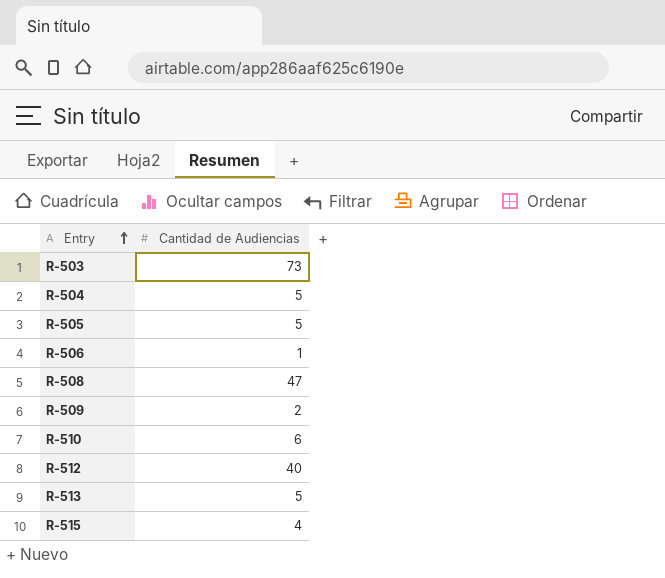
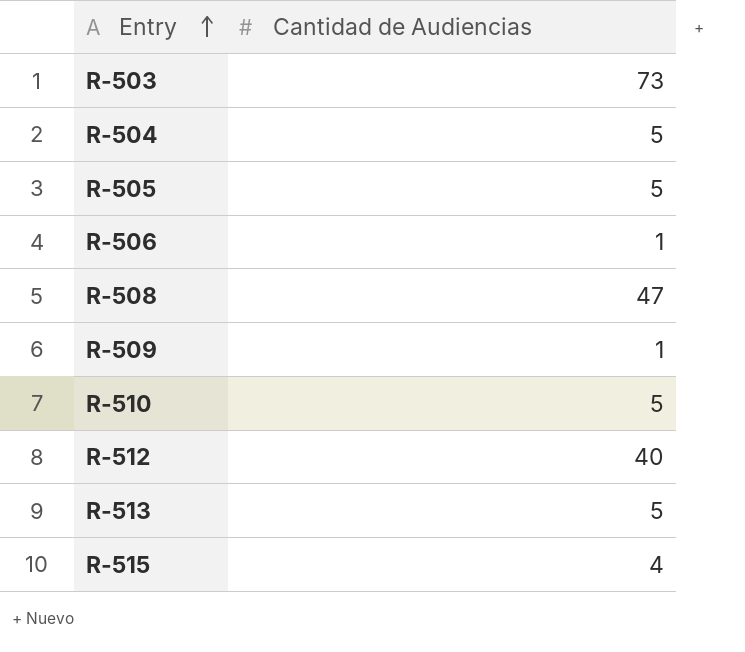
R-509 | Cantidad de Audiencias: 2 -> 1
R-510 | Cantidad de Audiencias: 6 -> 5

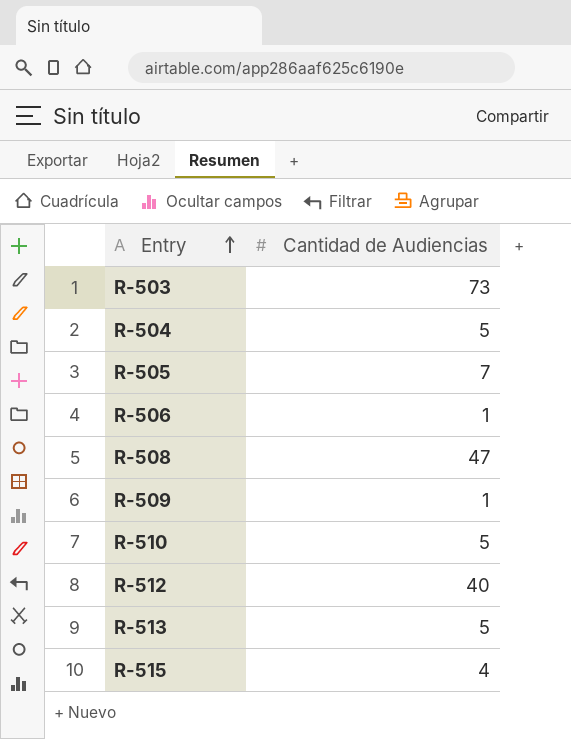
R-505 | Cantidad de Audiencias: 5 -> 7

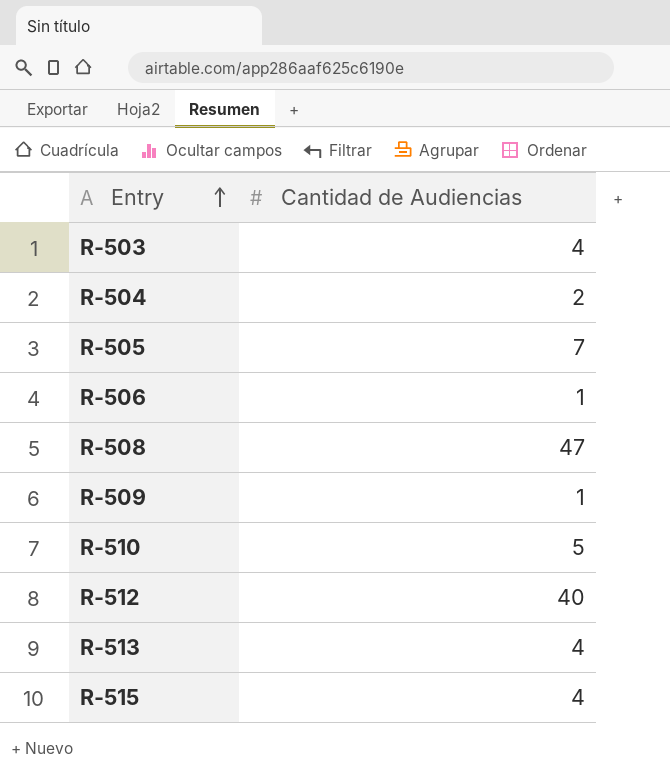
R-503 | Cantidad de Audiencias: 73 -> 4
R-504 | Cantidad de Audiencias: 5 -> 2
R-513 | Cantidad de Audiencias: 5 -> 4

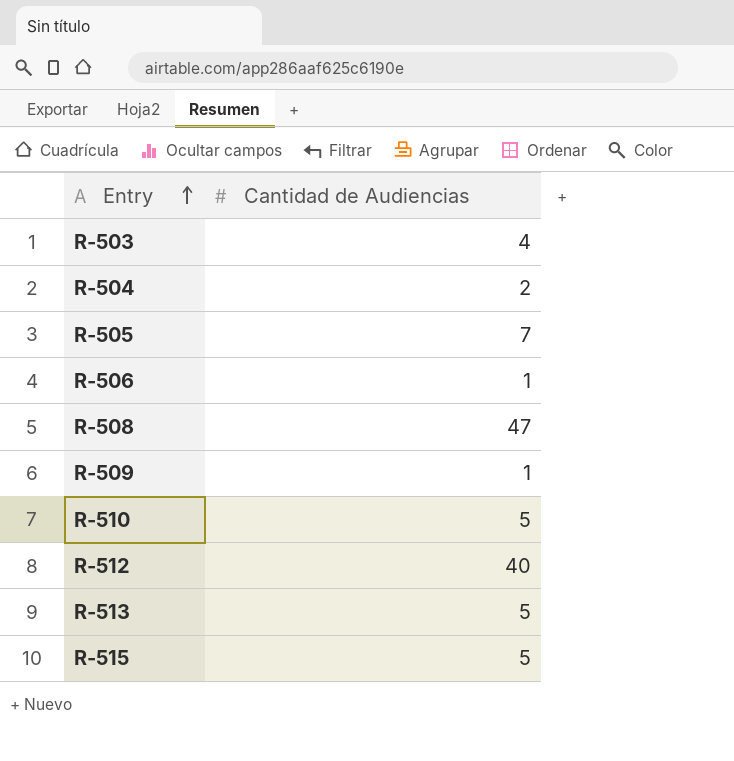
R-513 | Cantidad de Audiencias: 4 -> 5
R-515 | Cantidad de Audiencias: 4 -> 5

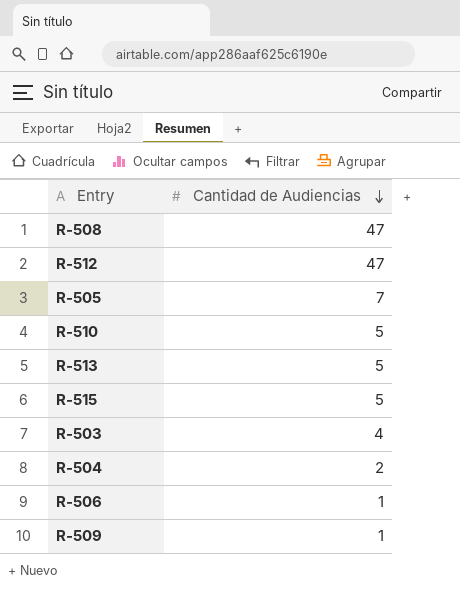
row order: Entry ascending -> Cantidad de Audiencias descending
R-512 | Cantidad de Audiencias: 40 -> 47

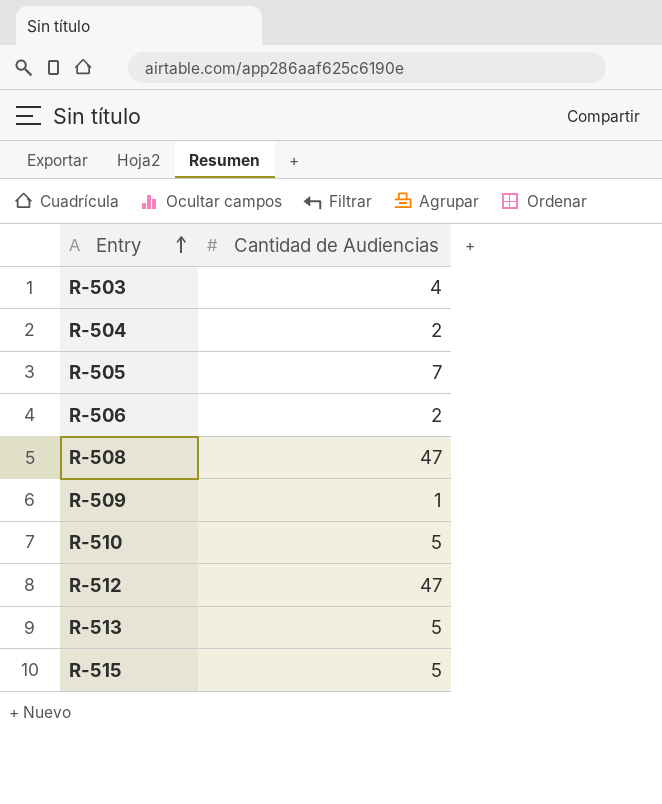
row order: Cantidad de Audiencias descending -> Entry ascending
R-506 | Cantidad de Audiencias: 1 -> 2

